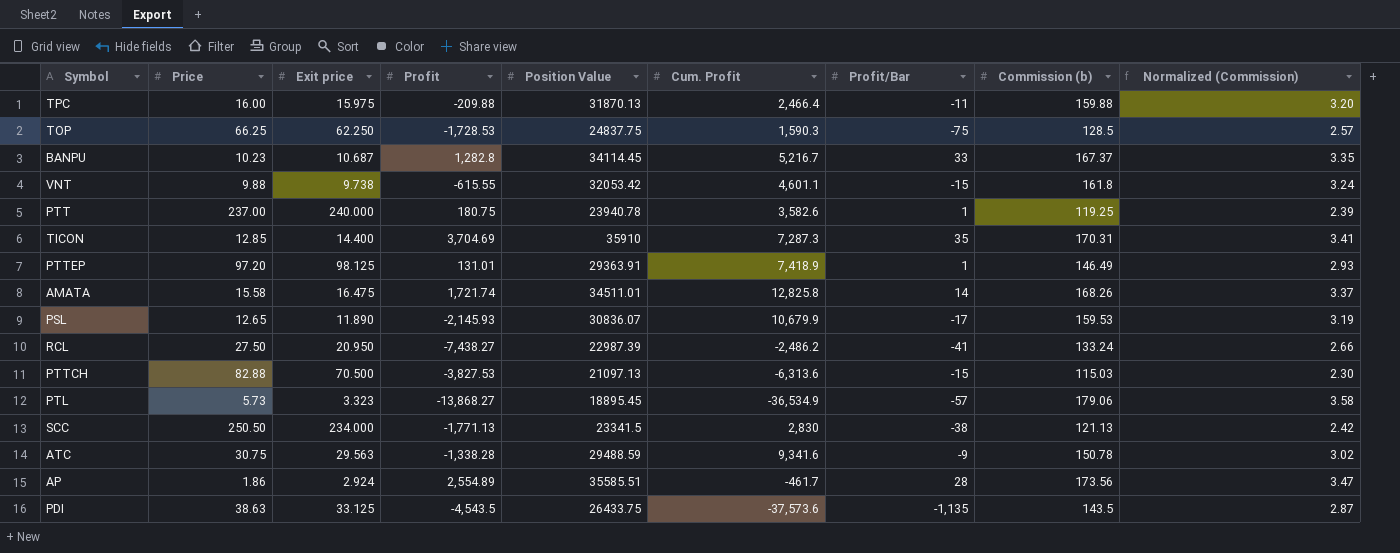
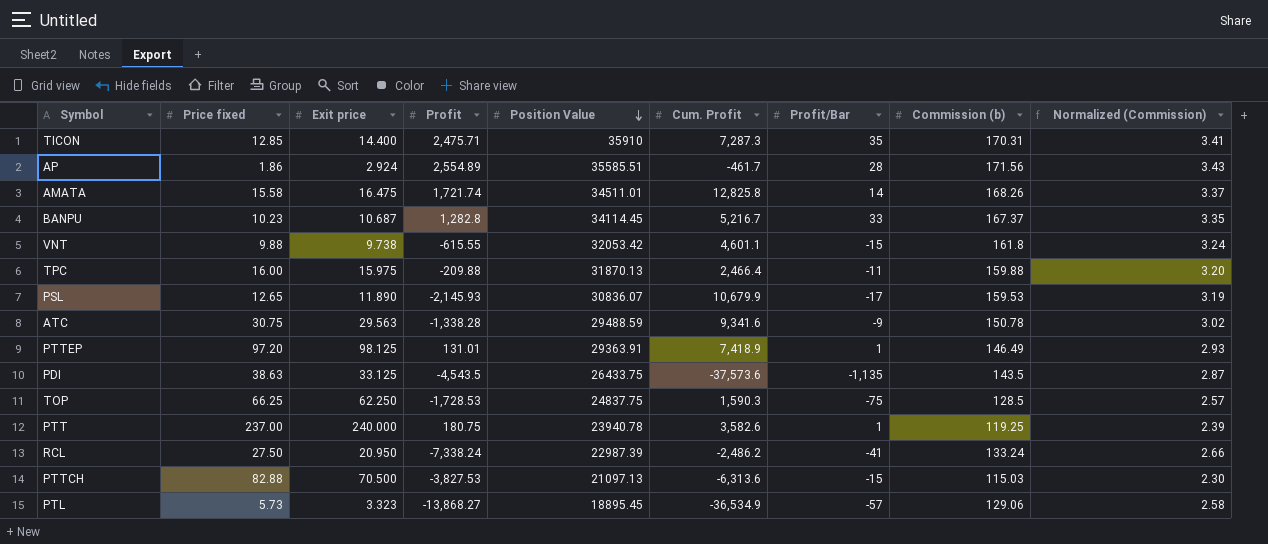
row order: none -> Position Value descending
column name: Price -> Price fixed
row SCC: 250.50 | 234.000 | -1,771.13 | 23341.5 | 2,830 | -38 | 121.13 | 2.42 -> none
TICON | Profit: 3,704.69 -> 2,475.71
AP | Commission (b): 173.56 -> 171.56
AP | Normalized (Commission): 3.47 -> 3.43
RCL | Profit: -7,438.27 -> -7,338.24
PTL | Commission (b): 179.06 -> 129.06
PTL | Normalized (Commission): 3.58 -> 2.58

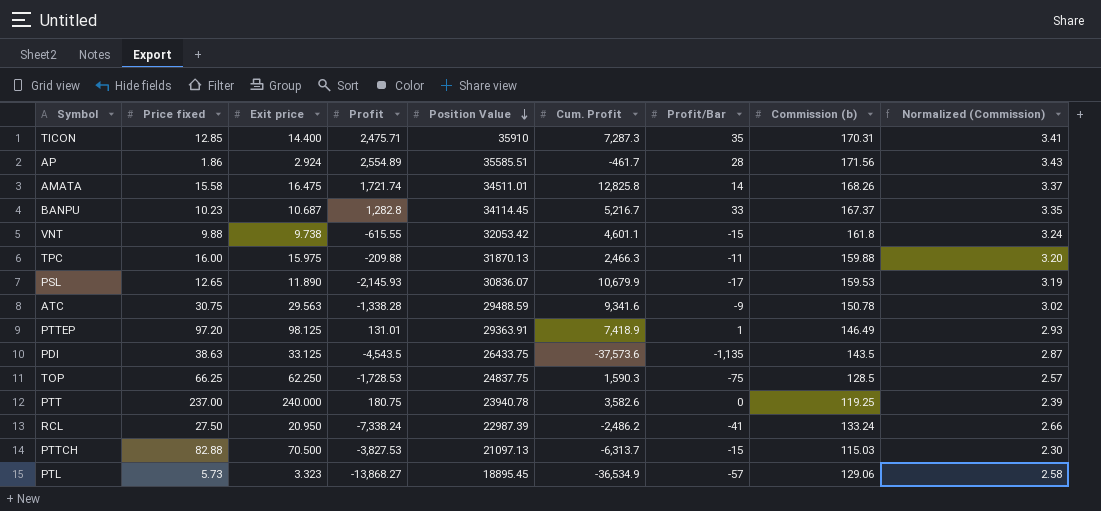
TPC | Cum. Profit: 2,466.4 -> 2,466.3
PTT | Profit/Bar: 1 -> 0
PTTCH | Cum. Profit: -6,313.6 -> -6,313.7

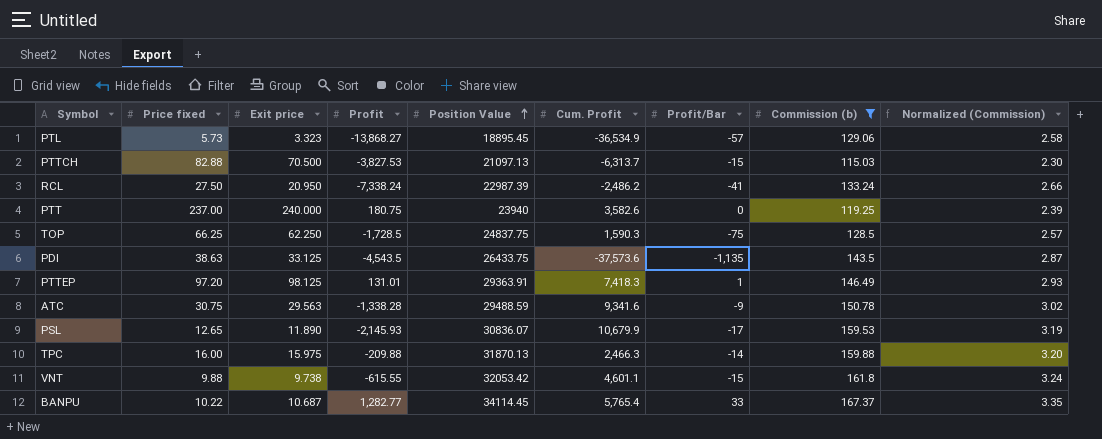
filter: none -> Commission (b) <= 167.37
row order: Position Value descending -> Position Value ascending
PTT | Position Value: 23940.78 -> 23940
TOP | Profit: -1,728.53 -> -1,728.5
PTTEP | Cum. Profit: 7,418.9 -> 7,418.3
TPC | Profit/Bar: -11 -> -14
BANPU | Price fixed: 10.23 -> 10.22
BANPU | Profit: 1,282.8 -> 1,282.77
BANPU | Cum. Profit: 5,216.7 -> 5,765.4

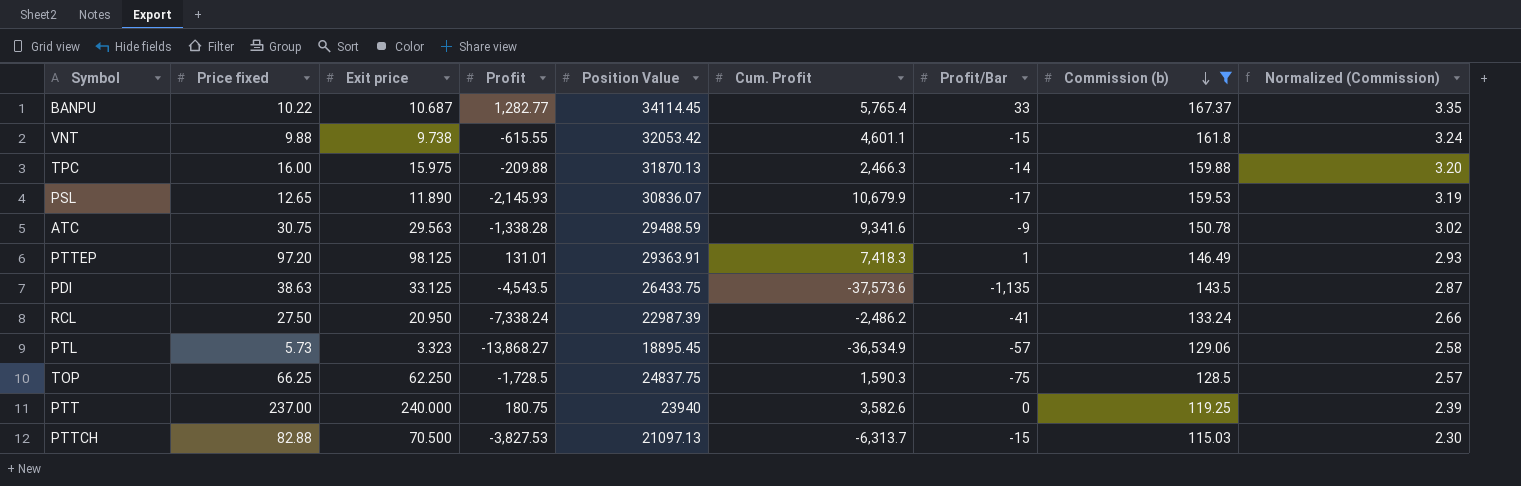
row order: Position Value ascending -> Commission (b) descending

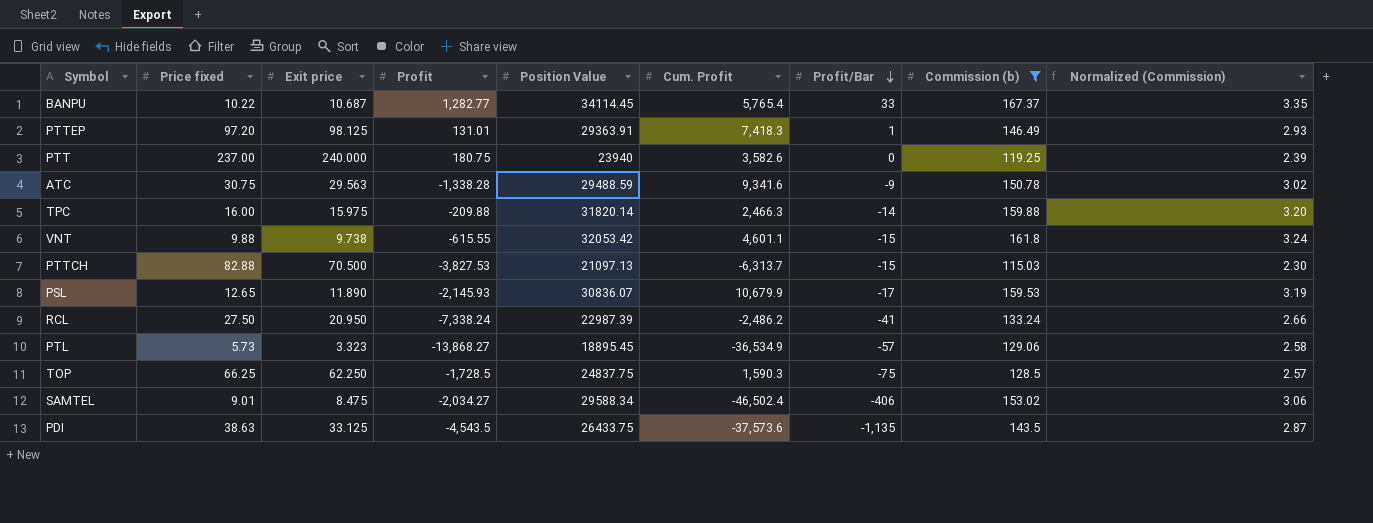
row order: Commission (b) descending -> Profit/Bar descending
TPC | Position Value: 31870.13 -> 31820.14
row SAMTEL: none -> 9.01 | 8.475 | -2,034.27 | 29588.34 | -46,502.4 | -406 | 153.02 | 3.06

